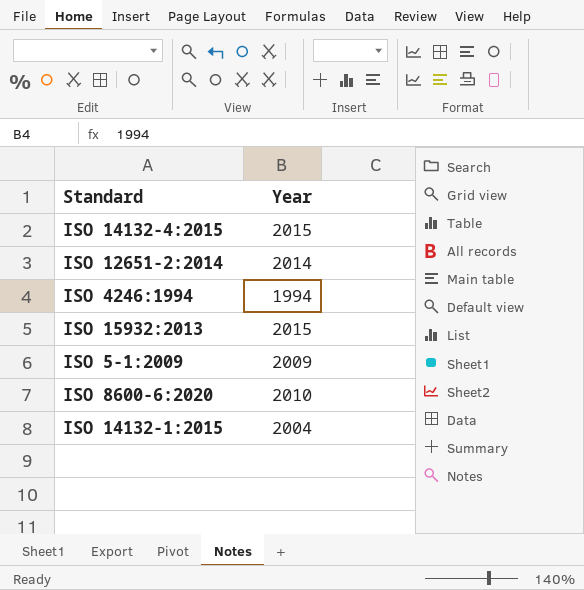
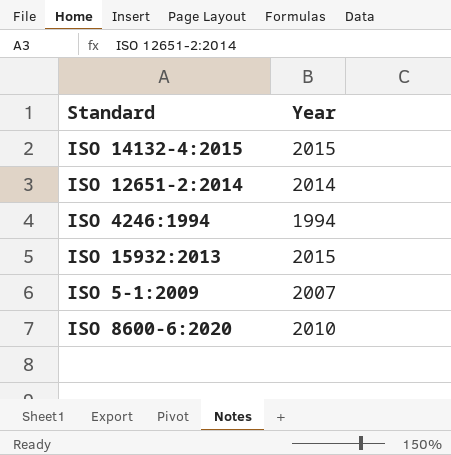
row ISO 14132-1:2015: 2004 -> none
ISO 5-1:2009 | Year: 2009 -> 2007

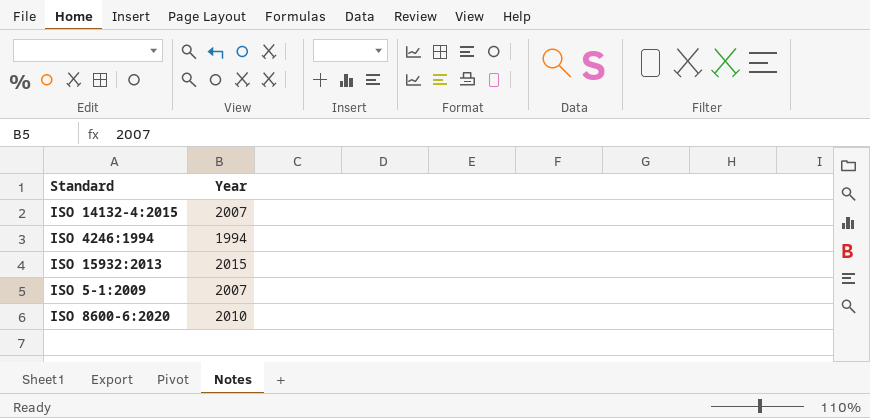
row ISO 12651-2:2014: 2014 -> none
ISO 14132-4:2015 | Year: 2015 -> 2007

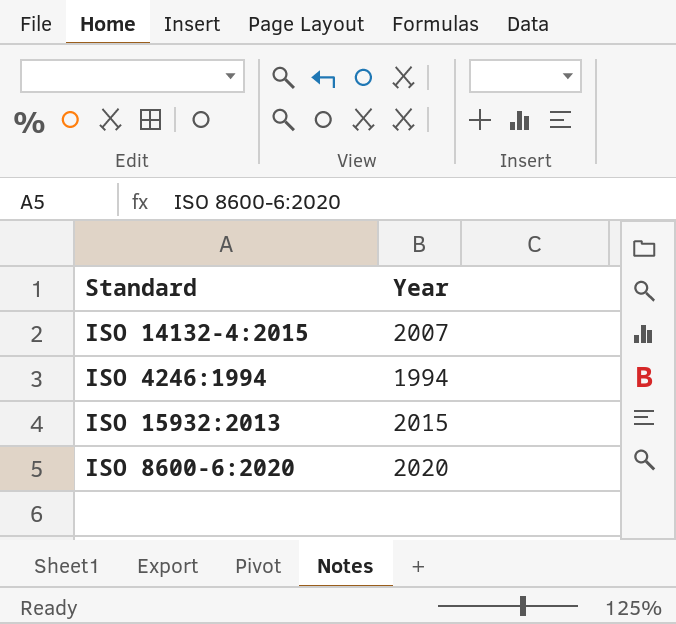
row ISO 5-1:2009: 2007 -> none
ISO 8600-6:2020 | Year: 2010 -> 2020

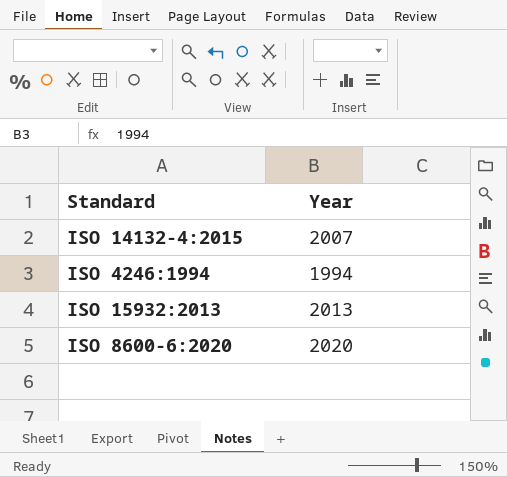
ISO 15932:2013 | Year: 2015 -> 2013

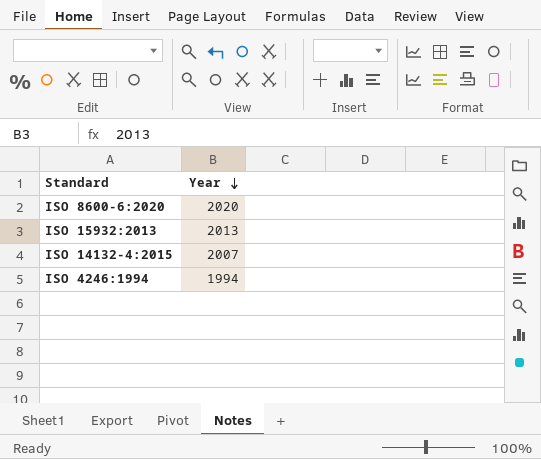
row order: none -> Year descending

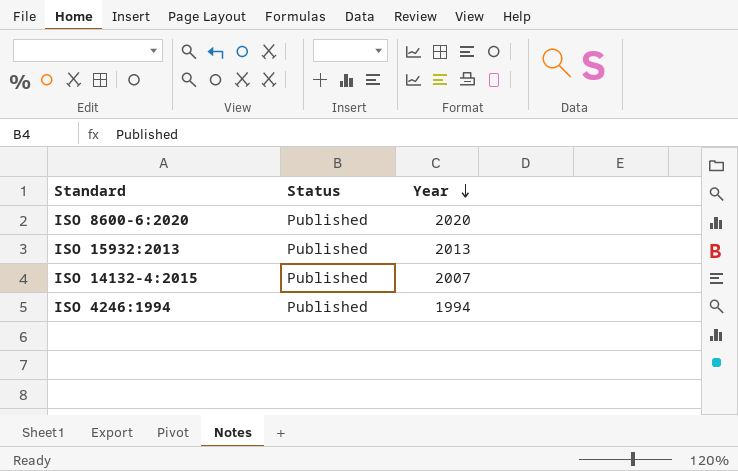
column Status | position: none -> 2

